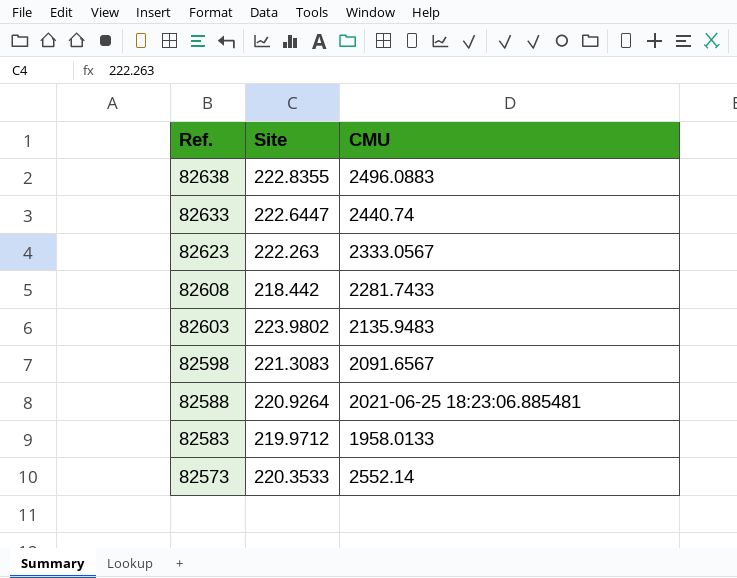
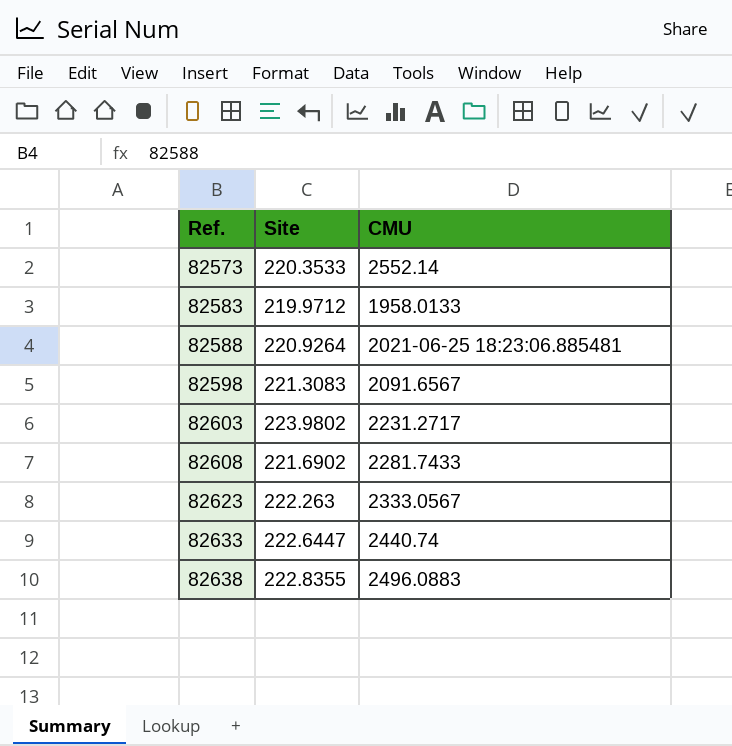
row order: Ref. descending -> Ref. ascending
82603 | CMU: 2135.9483 -> 2231.2717
82608 | Site: 218.442 -> 221.6902

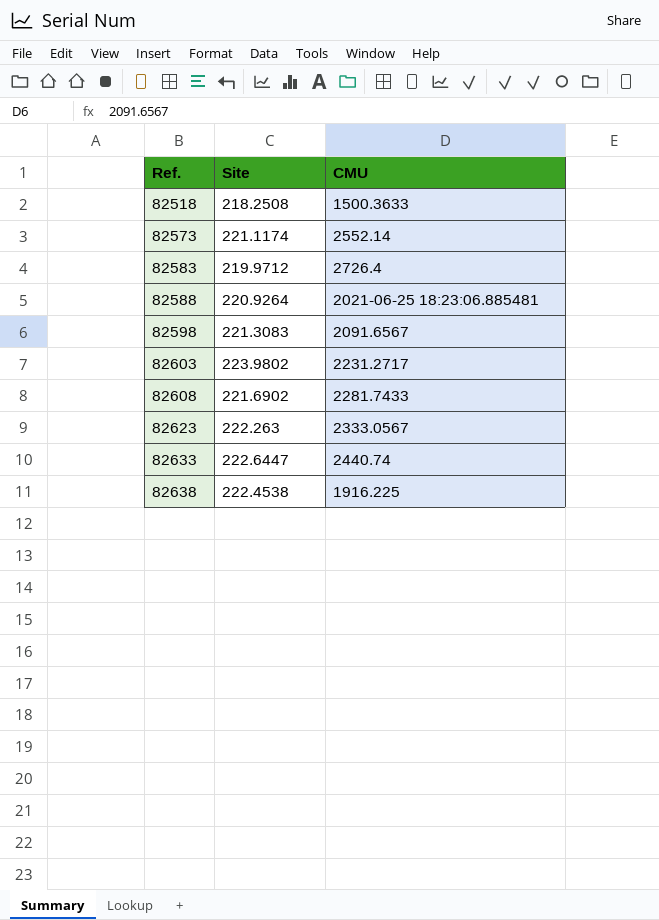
row 82518: none -> 218.2508 | 1500.3633
82573 | Site: 220.3533 -> 221.1174
82583 | CMU: 1958.0133 -> 2726.4
82638 | Site: 222.8355 -> 222.4538
82638 | CMU: 2496.0883 -> 1916.225

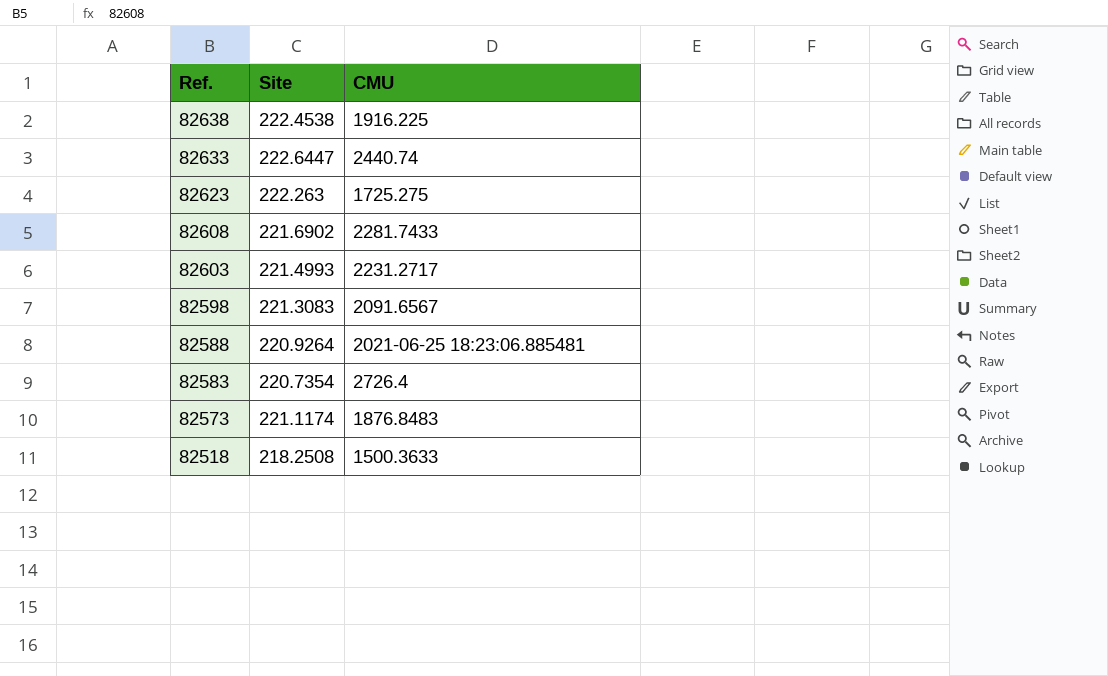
row order: Ref. ascending -> Ref. descending
82623 | CMU: 2333.0567 -> 1725.275
82603 | Site: 223.9802 -> 221.4993
82583 | Site: 219.9712 -> 220.7354
82573 | CMU: 2552.14 -> 1876.8483

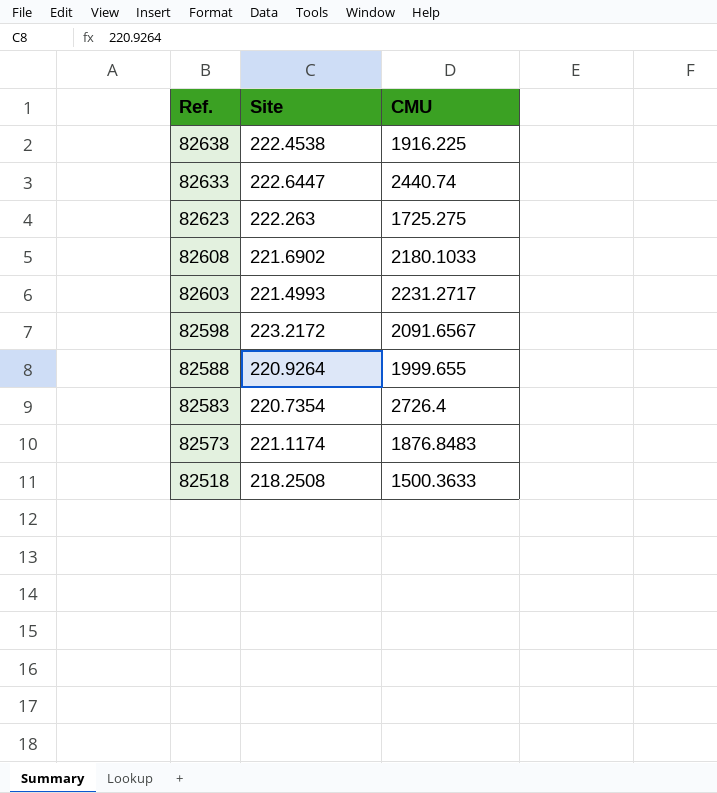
82608 | CMU: 2281.7433 -> 2180.1033
82598 | Site: 221.3083 -> 223.2172
82588 | CMU: 2021-06-25 18:23:06.885481 -> 1999.655

